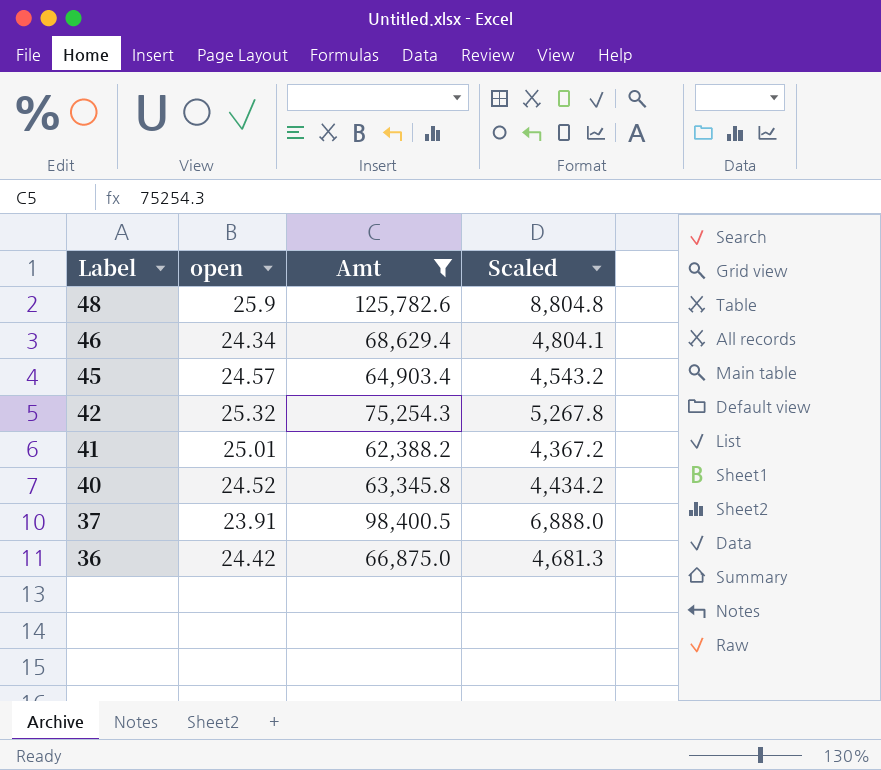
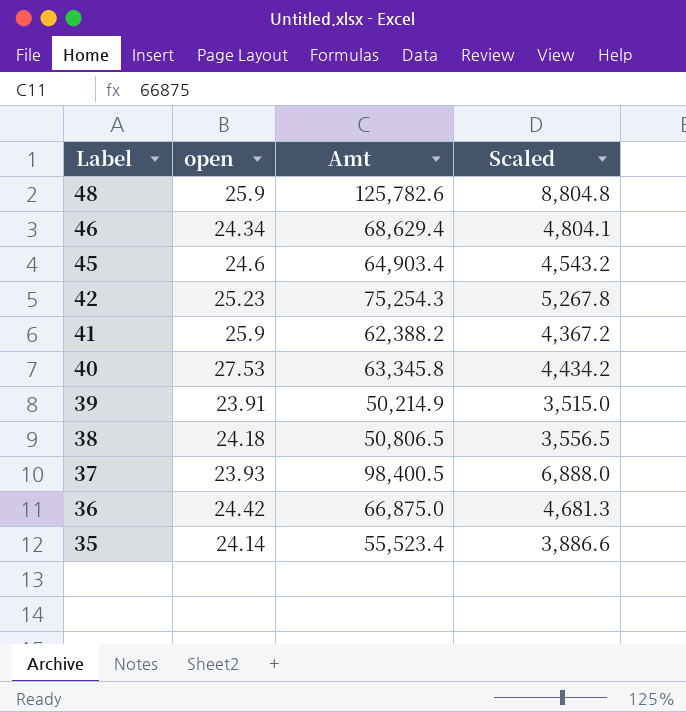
filter: Amt >= 62,388.2 -> none
45 | open: 24.57 -> 24.6
42 | open: 25.32 -> 25.23
41 | open: 25.01 -> 25.9
40 | open: 24.52 -> 27.53
37 | open: 23.91 -> 23.93

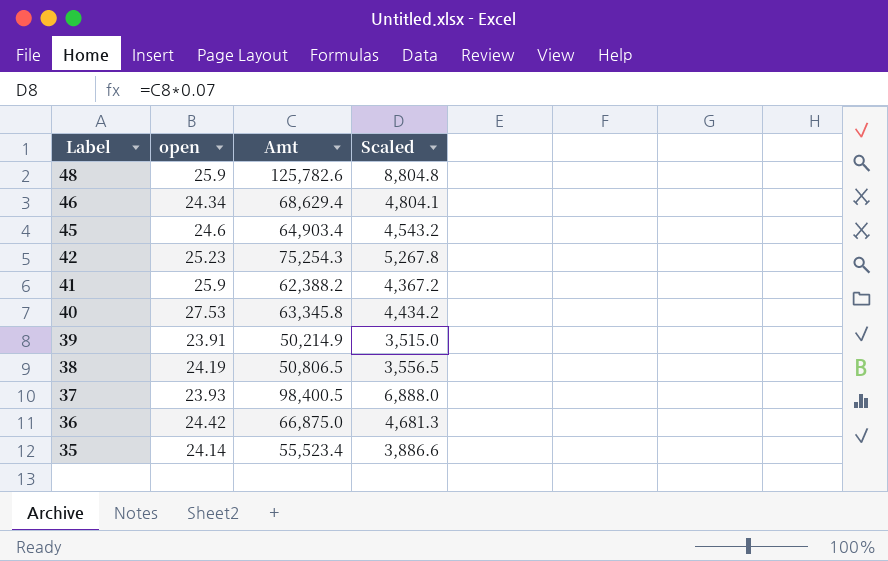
38 | open: 24.18 -> 24.19

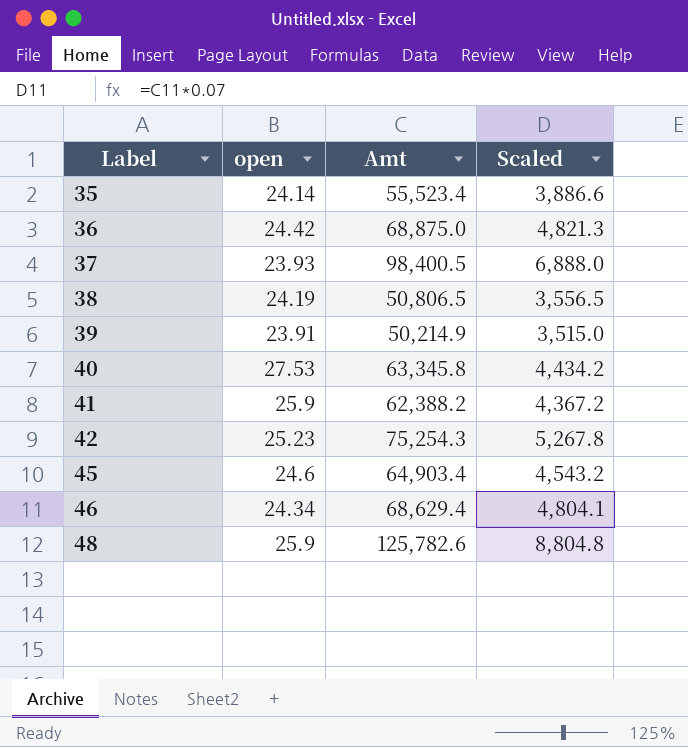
row order: Label descending -> Label ascending
36 | Amt: 66,875.0 -> 68,875.0
36 | Scaled: 4,681.3 -> 4,821.3

